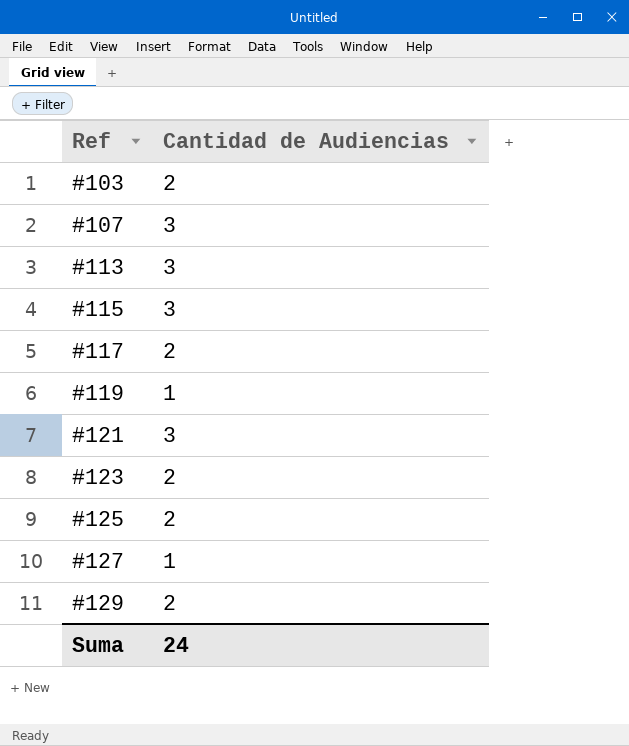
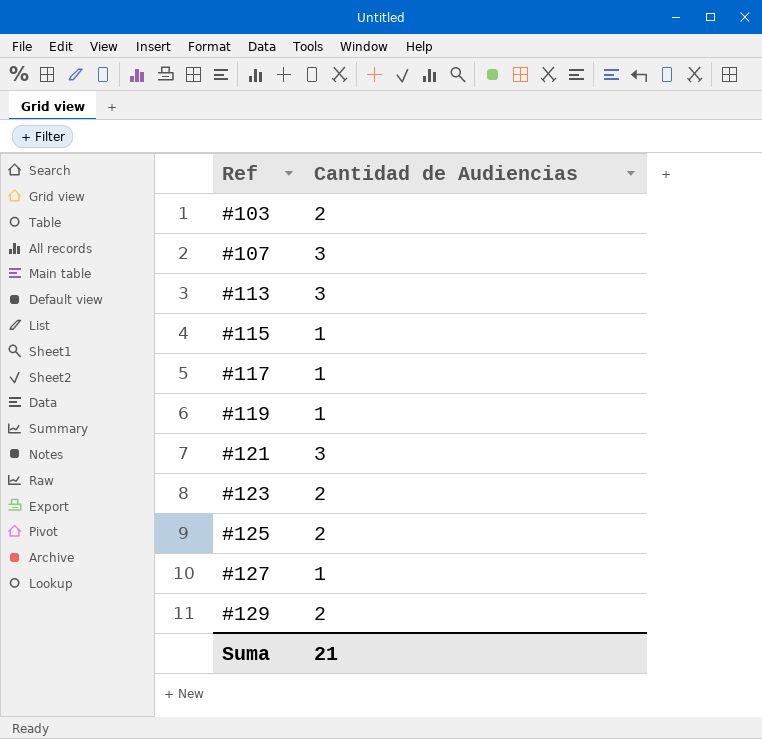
#115 | Cantidad de Audiencias: 3 -> 1
#117 | Cantidad de Audiencias: 2 -> 1
Suma | Cantidad de Audiencias: 24 -> 21

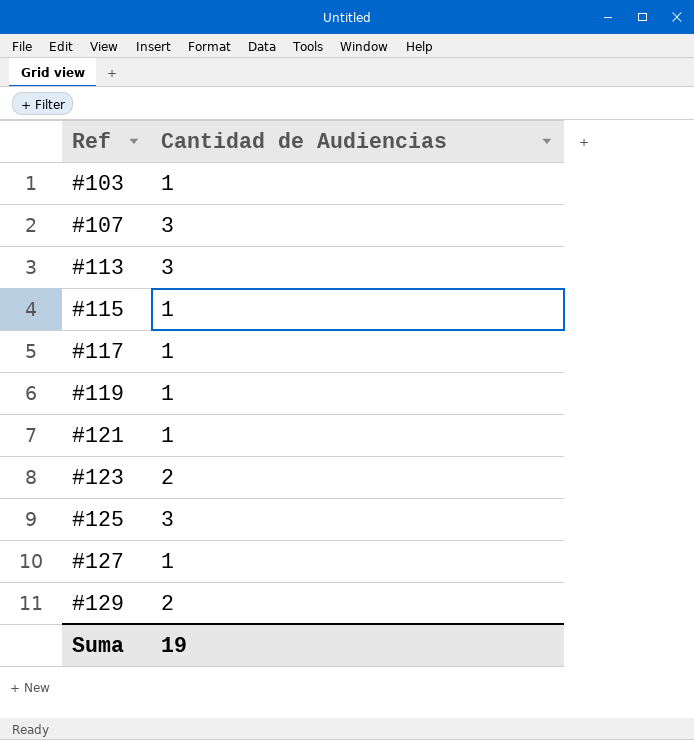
#103 | Cantidad de Audiencias: 2 -> 1
#121 | Cantidad de Audiencias: 3 -> 1
#125 | Cantidad de Audiencias: 2 -> 3
Suma | Cantidad de Audiencias: 21 -> 19

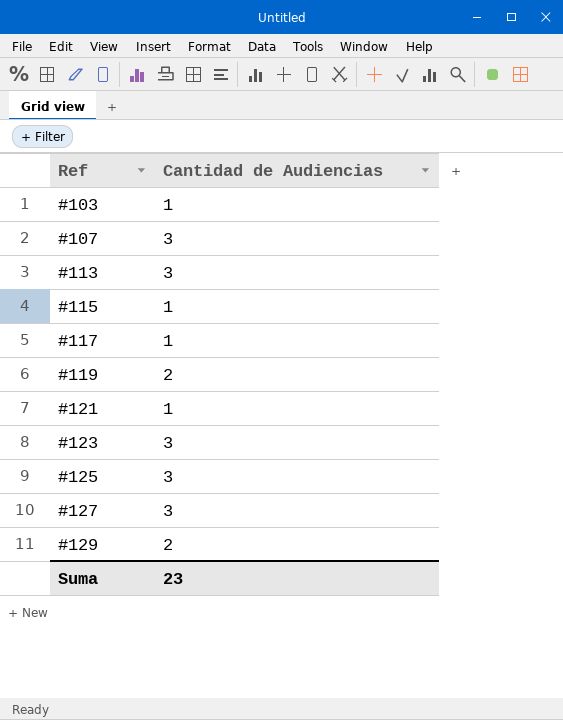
#119 | Cantidad de Audiencias: 1 -> 2
#123 | Cantidad de Audiencias: 2 -> 3
#127 | Cantidad de Audiencias: 1 -> 3
Suma | Cantidad de Audiencias: 19 -> 23

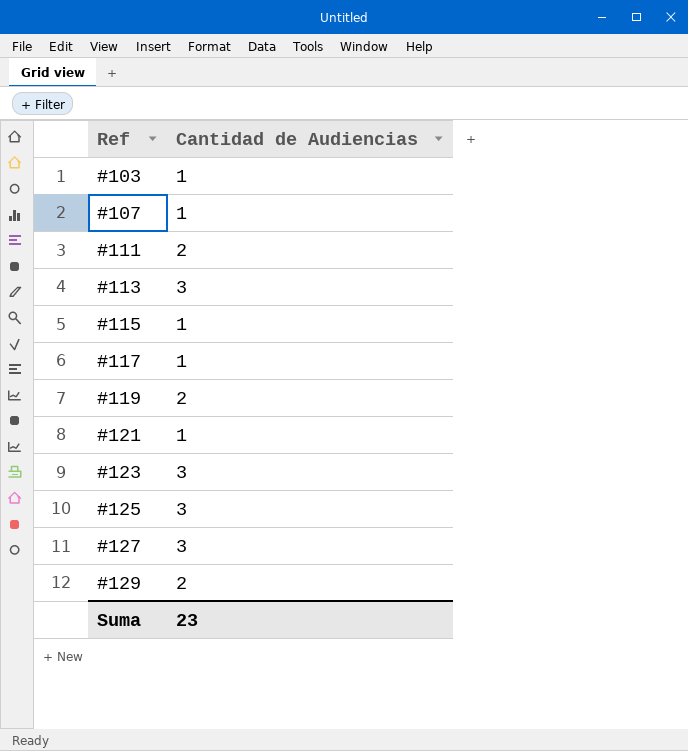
#107 | Cantidad de Audiencias: 3 -> 1
row #111: none -> 2

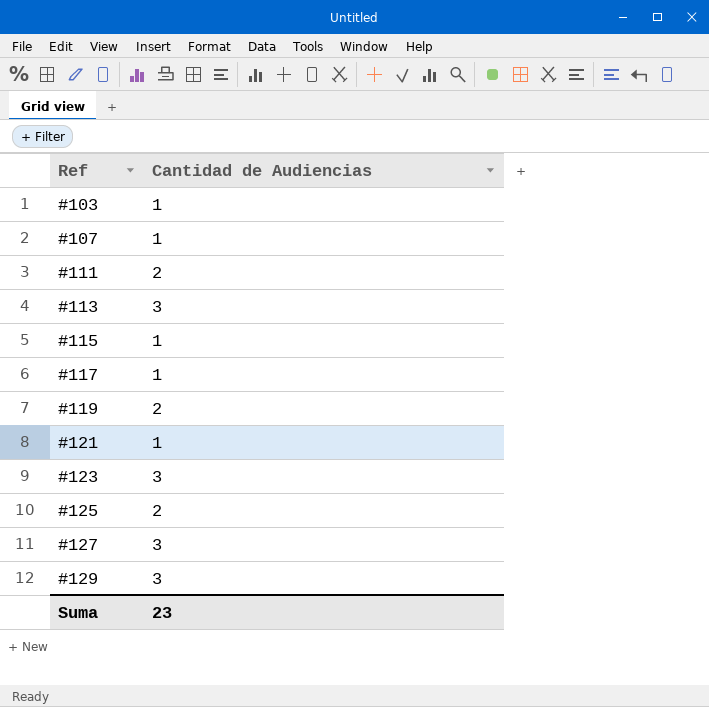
#125 | Cantidad de Audiencias: 3 -> 2
#129 | Cantidad de Audiencias: 2 -> 3

